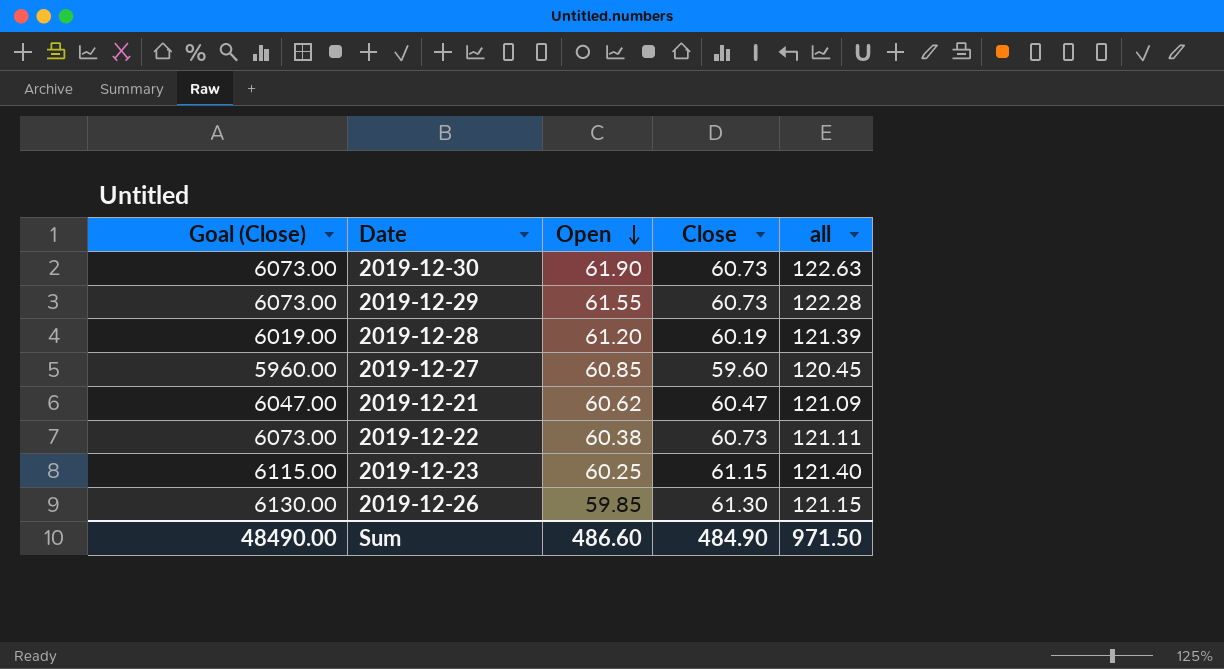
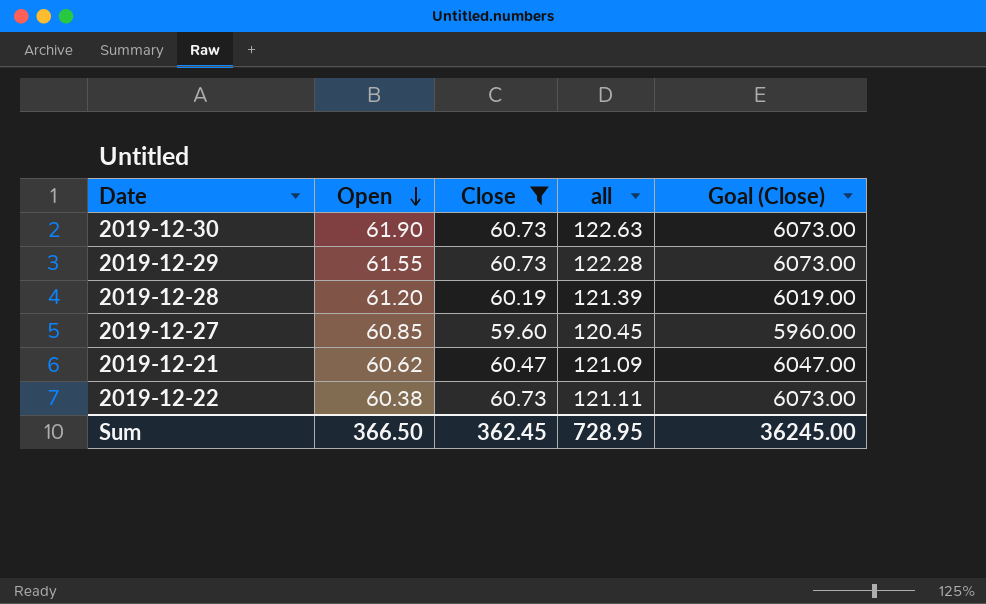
filter: none -> Close <= 60.73
column Goal (Close) | position: 1 -> 5
Sum | Open: 486.60 -> 366.50
Sum | Close: 484.90 -> 362.45
Sum | all: 971.50 -> 728.95
Sum | Goal (Close): 48490.00 -> 36245.00

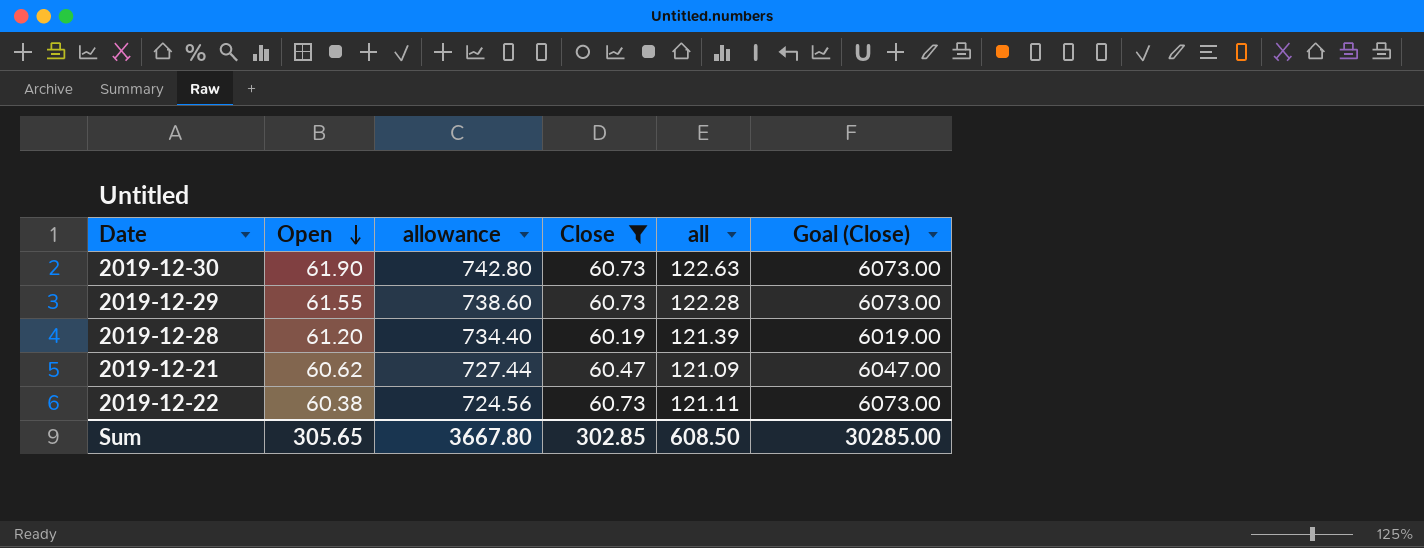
column allowance | formula: none -> [Open] * 12
row 2019-12-27: 60.85 | 59.60 | 120.45 | 5960.00 -> none
Sum | Open: 366.50 -> 305.65
Sum | Close: 362.45 -> 302.85
Sum | all: 728.95 -> 608.50
Sum | Goal (Close): 36245.00 -> 30285.00

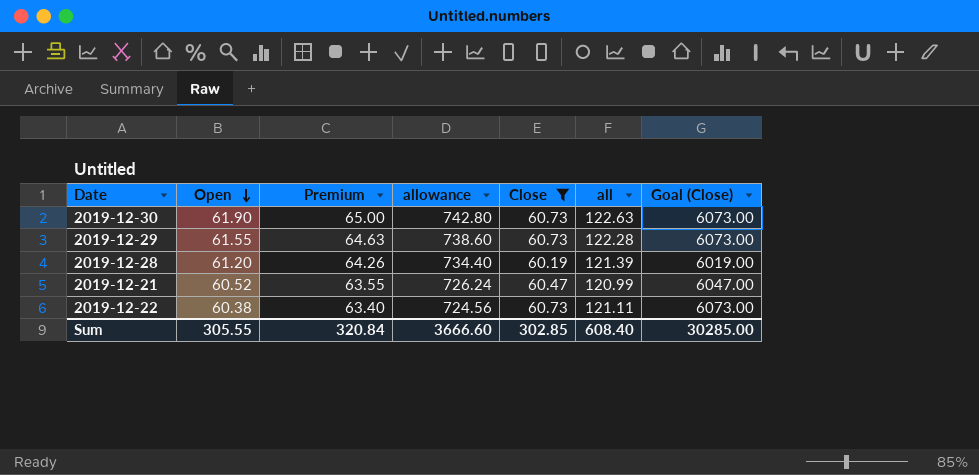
column Premium | formula: none -> [Open] * 1.05
2019-12-21 | Open: 60.62 -> 60.52
2019-12-21 | allowance: 727.44 -> 726.24
2019-12-21 | all: 121.09 -> 120.99
Sum | Open: 305.65 -> 305.55
Sum | allowance: 3667.80 -> 3666.60
Sum | all: 608.50 -> 608.40

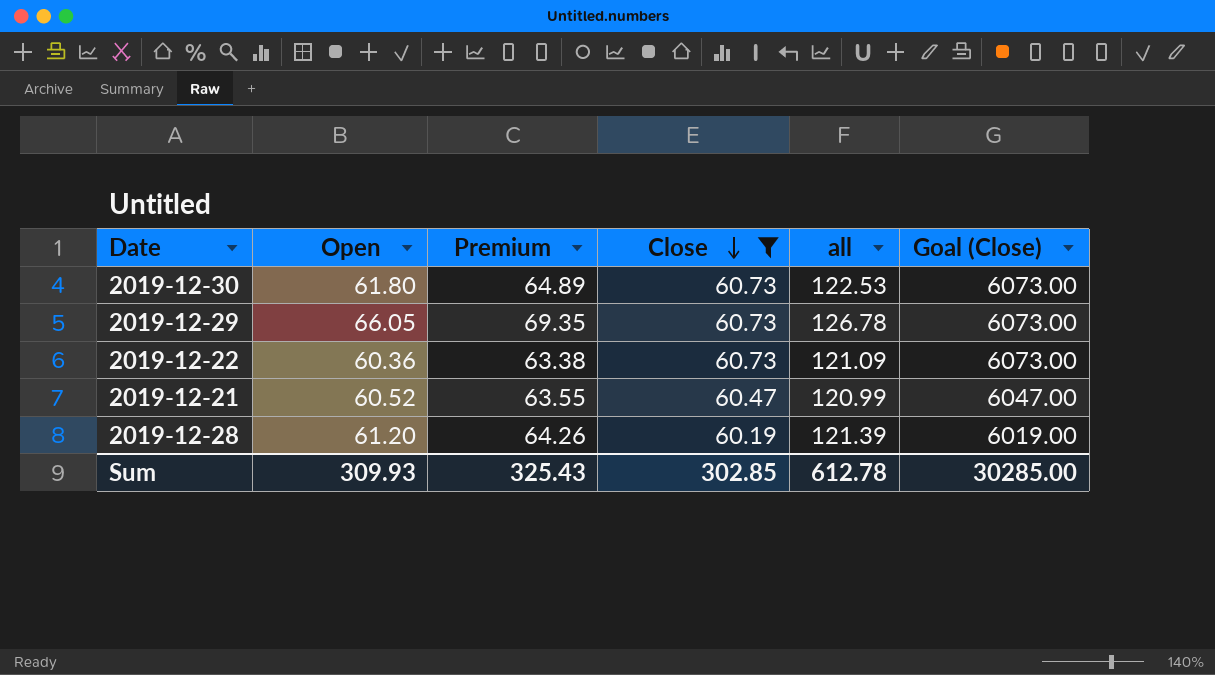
row order: Open descending -> Close descending
column allowance | formula: [Open] * 12 -> none
2019-12-30 | Open: 61.90 -> 61.80
2019-12-30 | Premium: 65.00 -> 64.89
2019-12-30 | all: 122.63 -> 122.53
2019-12-29 | Open: 61.55 -> 66.05
2019-12-29 | Premium: 64.63 -> 69.35
2019-12-29 | all: 122.28 -> 126.78
2019-12-22 | Open: 60.38 -> 60.36
2019-12-22 | Premium: 63.40 -> 63.38
2019-12-22 | all: 121.11 -> 121.09
Sum | Open: 305.55 -> 309.93
Sum | Premium: 320.84 -> 325.43
Sum | all: 608.40 -> 612.78

